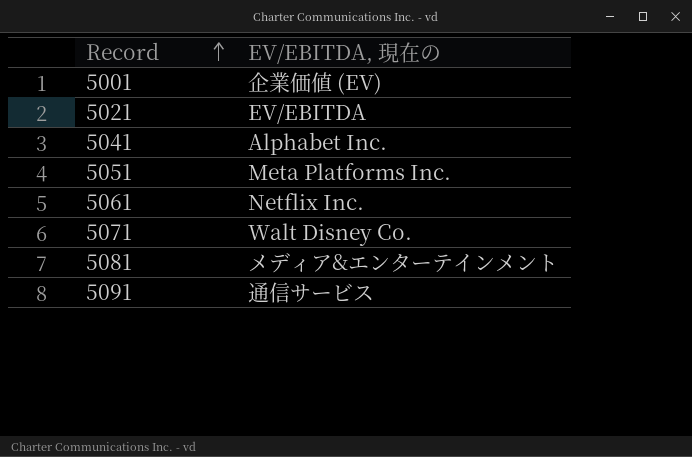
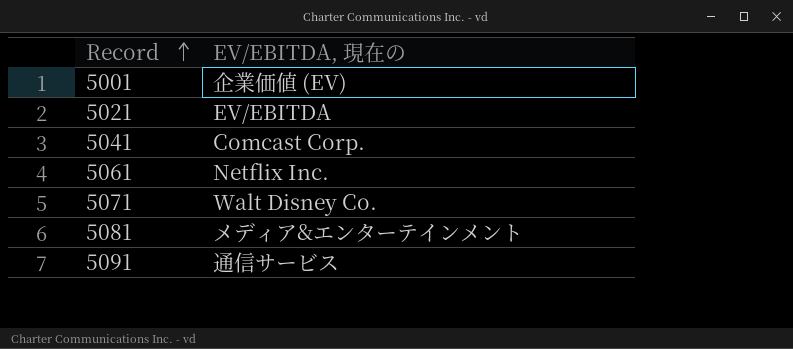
row 5051: Meta Platforms Inc. -> none
5041 | EV/EBITDA, 現在の: Alphabet Inc. -> Comcast Corp.

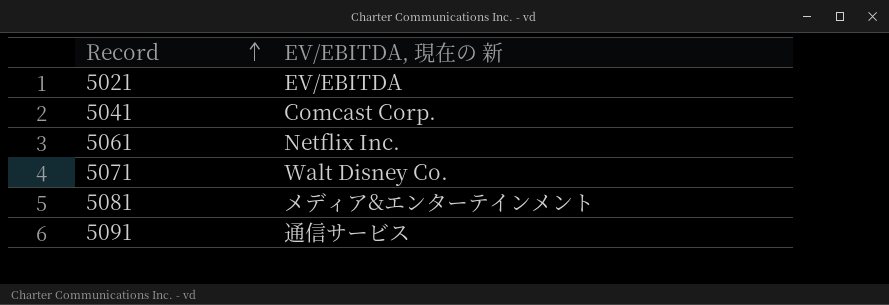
column name: EV/EBITDA, 現在の -> EV/EBITDA, 現在の 新
row 5001: 企業価値 (EV) -> none

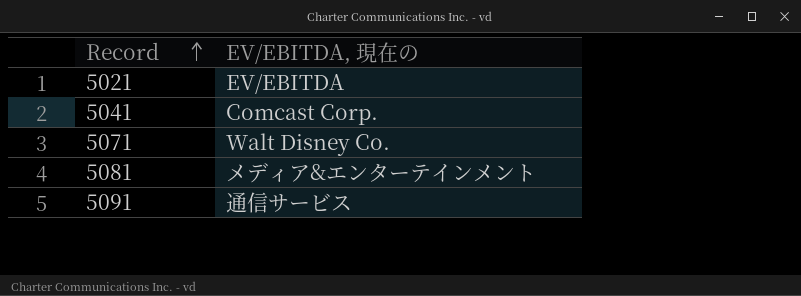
column name: EV/EBITDA, 現在の 新 -> EV/EBITDA, 現在の
row 5061: Netflix Inc. -> none

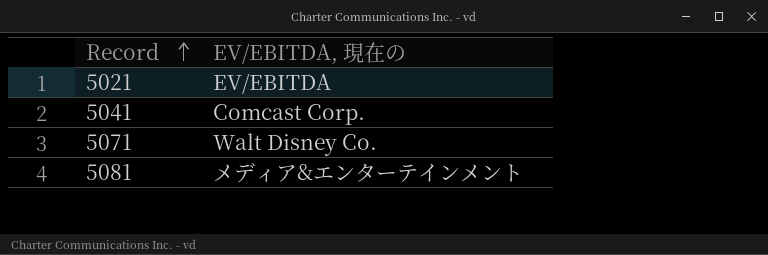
row 5091: 通信サービス -> none

